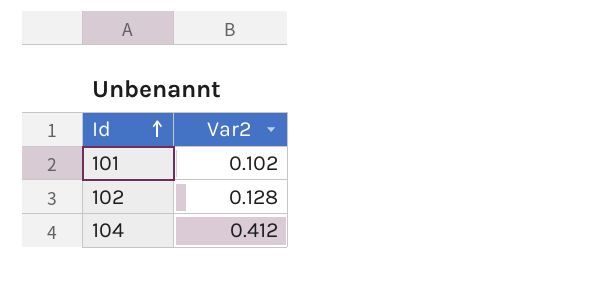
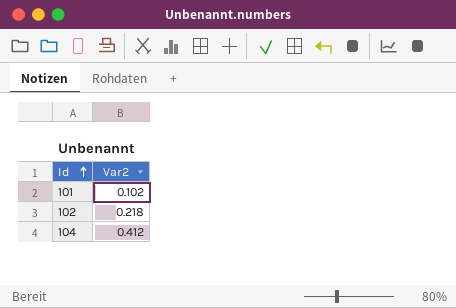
102 | Var2: 0.128 -> 0.218

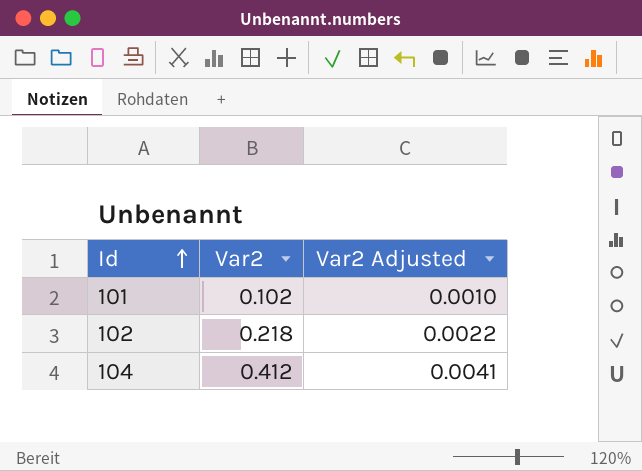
column Var2 Adjusted | formula: none -> [Var2] * 0.01

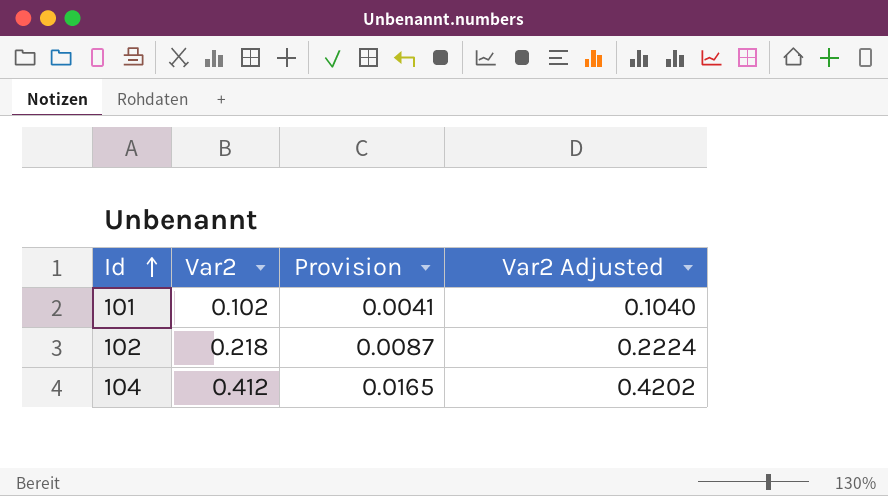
column Provision | formula: none -> [Var2] * 0.04
column Var2 Adjusted | formula: [Var2] * 0.01 -> [Var2] * 1.02

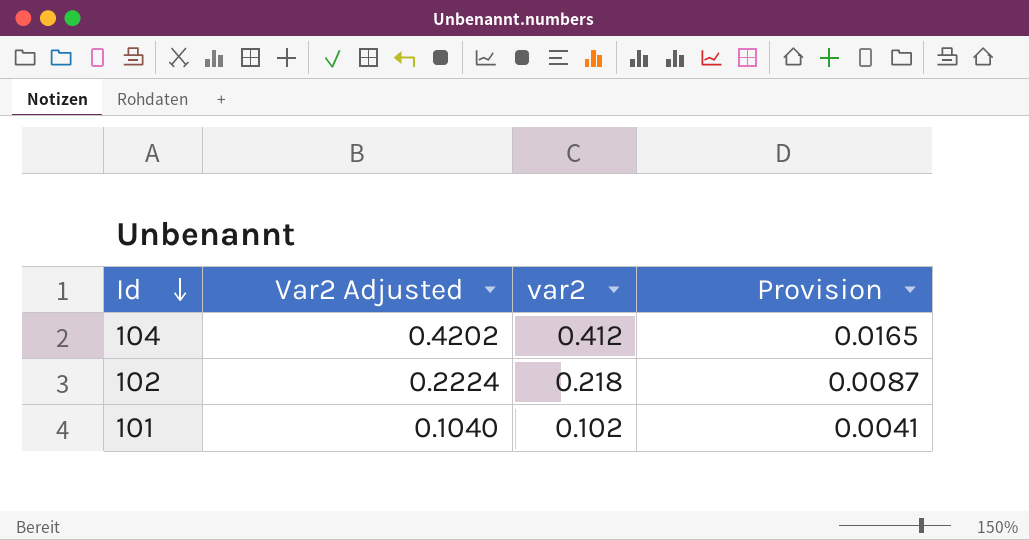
row order: Id ascending -> Id descending
column Var2 Adjusted | position: 4 -> 2
column name: Var2 -> var2

